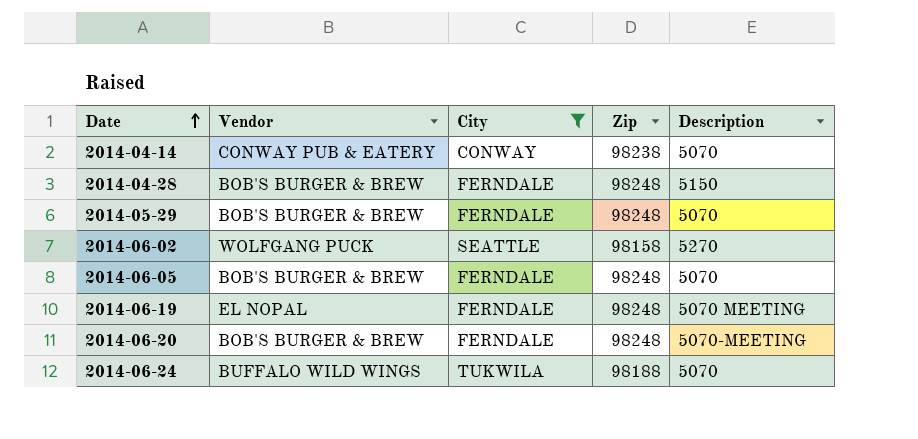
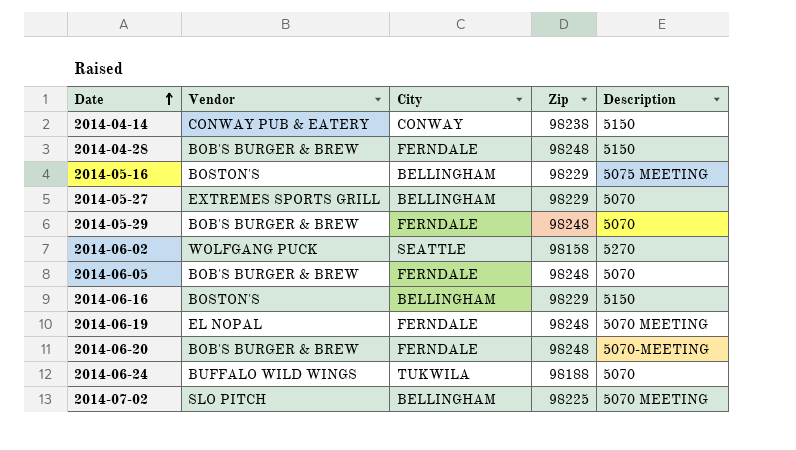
filter: City != BELLINGHAM -> none
2014-04-14 | Description: 5070 -> 5150

